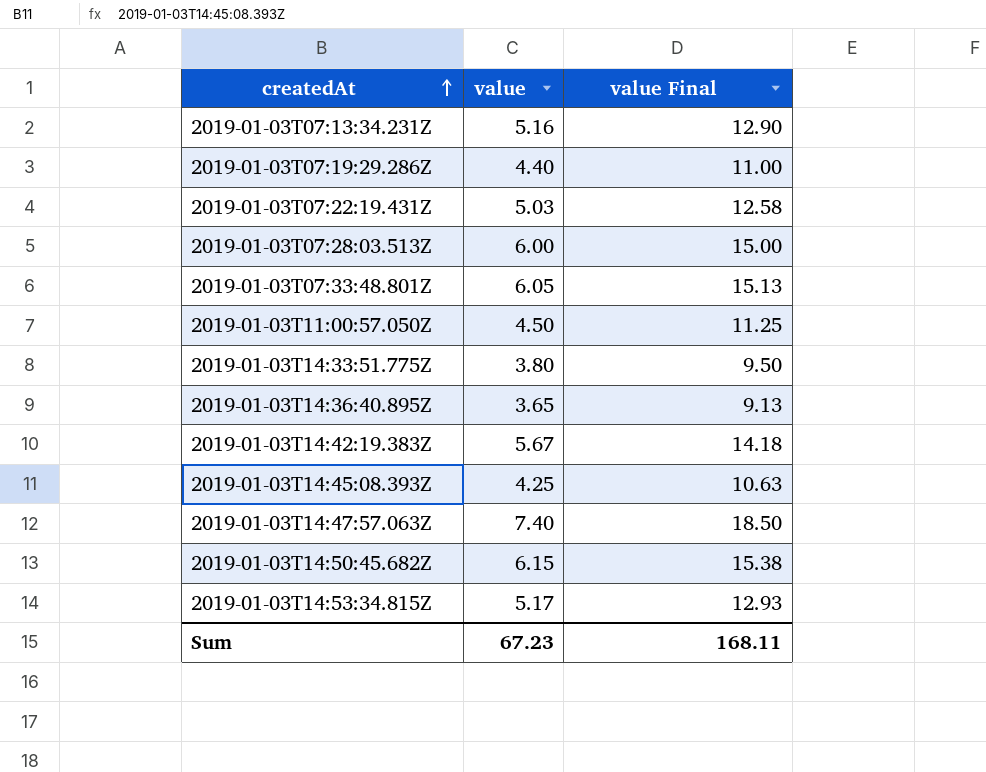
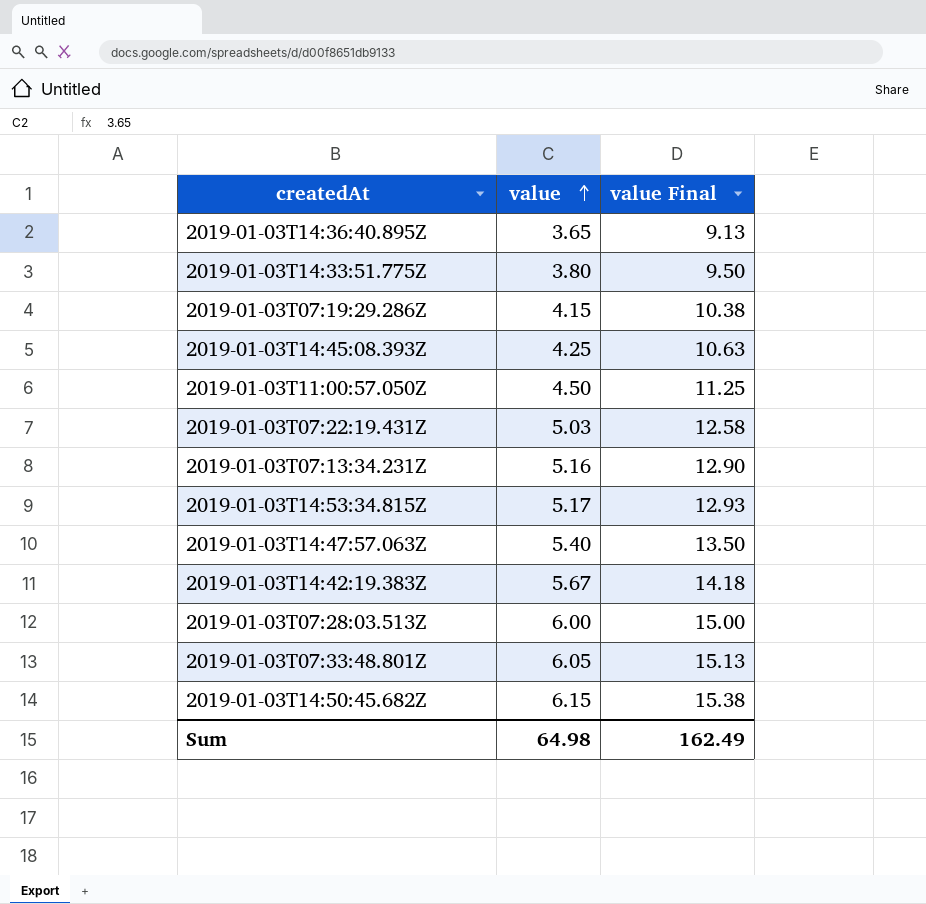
row order: createdAt ascending -> value ascending
2019-01-03T07:19:29.286Z | value: 4.40 -> 4.15
2019-01-03T07:19:29.286Z | value Final: 11.00 -> 10.38
2019-01-03T14:47:57.063Z | value: 7.40 -> 5.40
2019-01-03T14:47:57.063Z | value Final: 18.50 -> 13.50
Sum | value: 67.23 -> 64.98
Sum | value Final: 168.11 -> 162.49

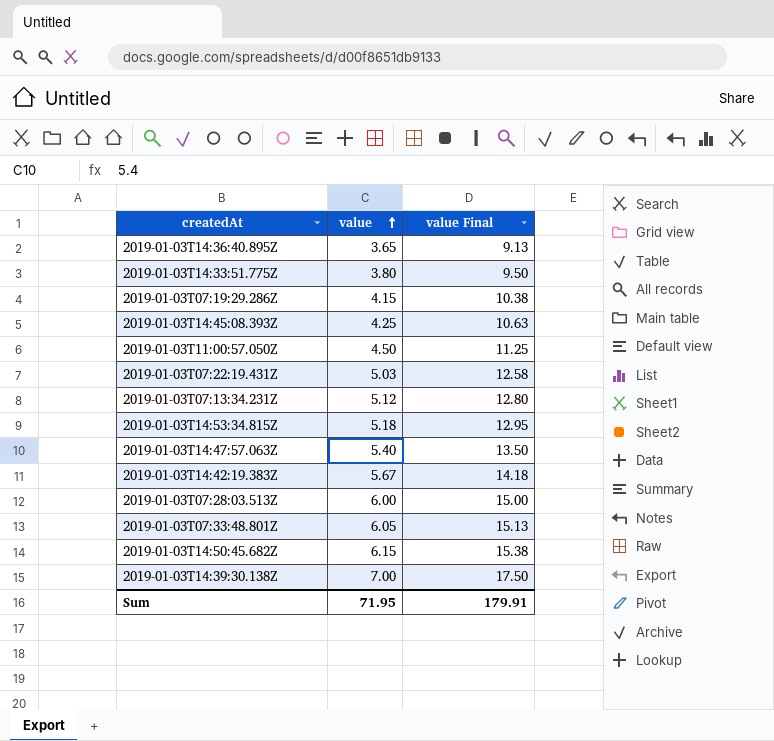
2019-01-03T07:13:34.231Z | value: 5.16 -> 5.12
2019-01-03T07:13:34.231Z | value Final: 12.90 -> 12.80
2019-01-03T14:53:34.815Z | value: 5.17 -> 5.18
2019-01-03T14:53:34.815Z | value Final: 12.93 -> 12.95
row 2019-01-03T14:39:30.138Z: none -> 7.00 | 17.50
Sum | value: 64.98 -> 71.95
Sum | value Final: 162.49 -> 179.91

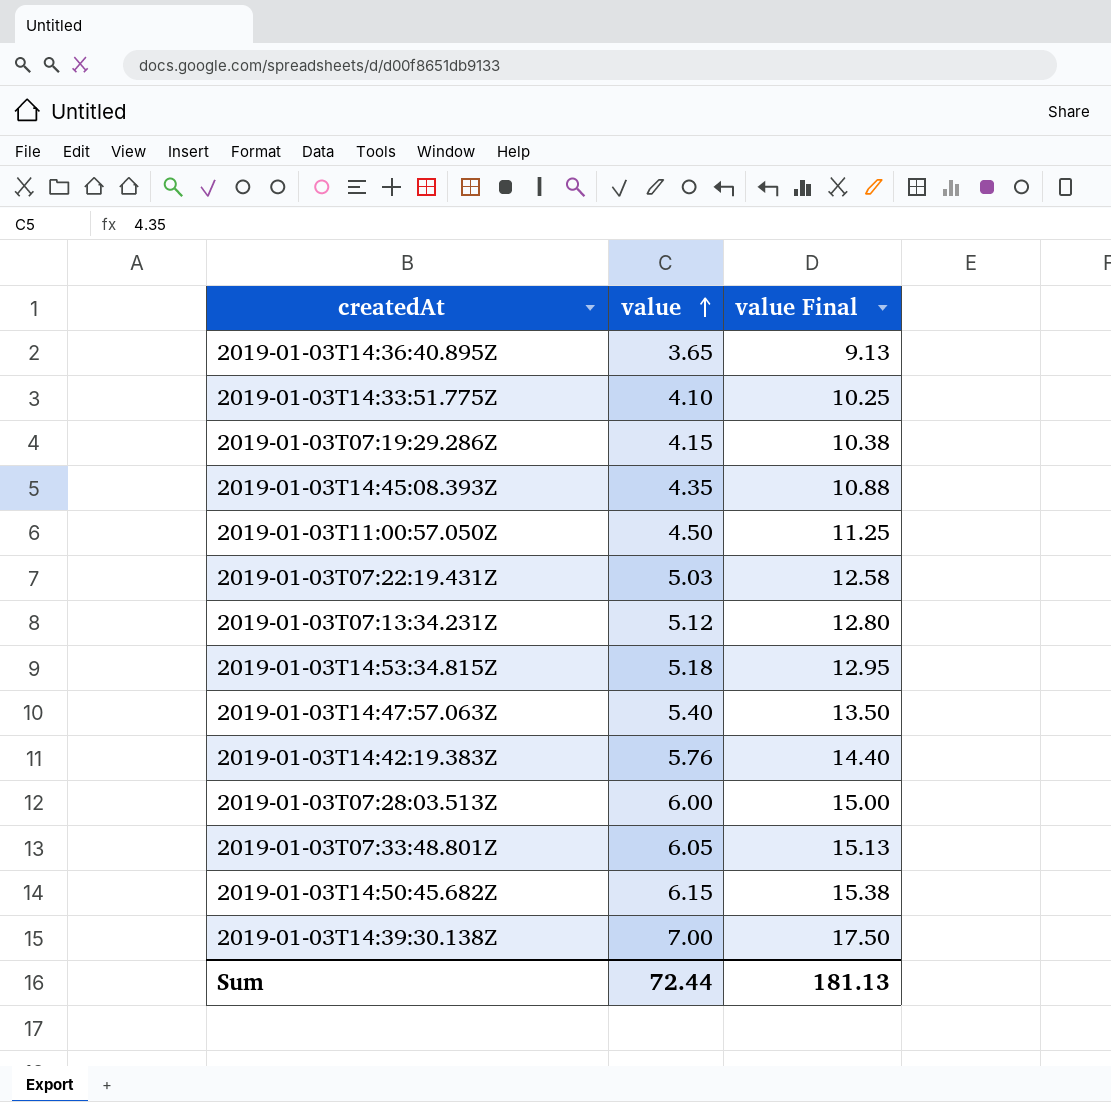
2019-01-03T14:33:51.775Z | value: 3.80 -> 4.10
2019-01-03T14:33:51.775Z | value Final: 9.50 -> 10.25
2019-01-03T14:45:08.393Z | value: 4.25 -> 4.35
2019-01-03T14:45:08.393Z | value Final: 10.63 -> 10.88
2019-01-03T14:42:19.383Z | value: 5.67 -> 5.76
2019-01-03T14:42:19.383Z | value Final: 14.18 -> 14.40
Sum | value: 71.95 -> 72.44
Sum | value Final: 179.91 -> 181.13

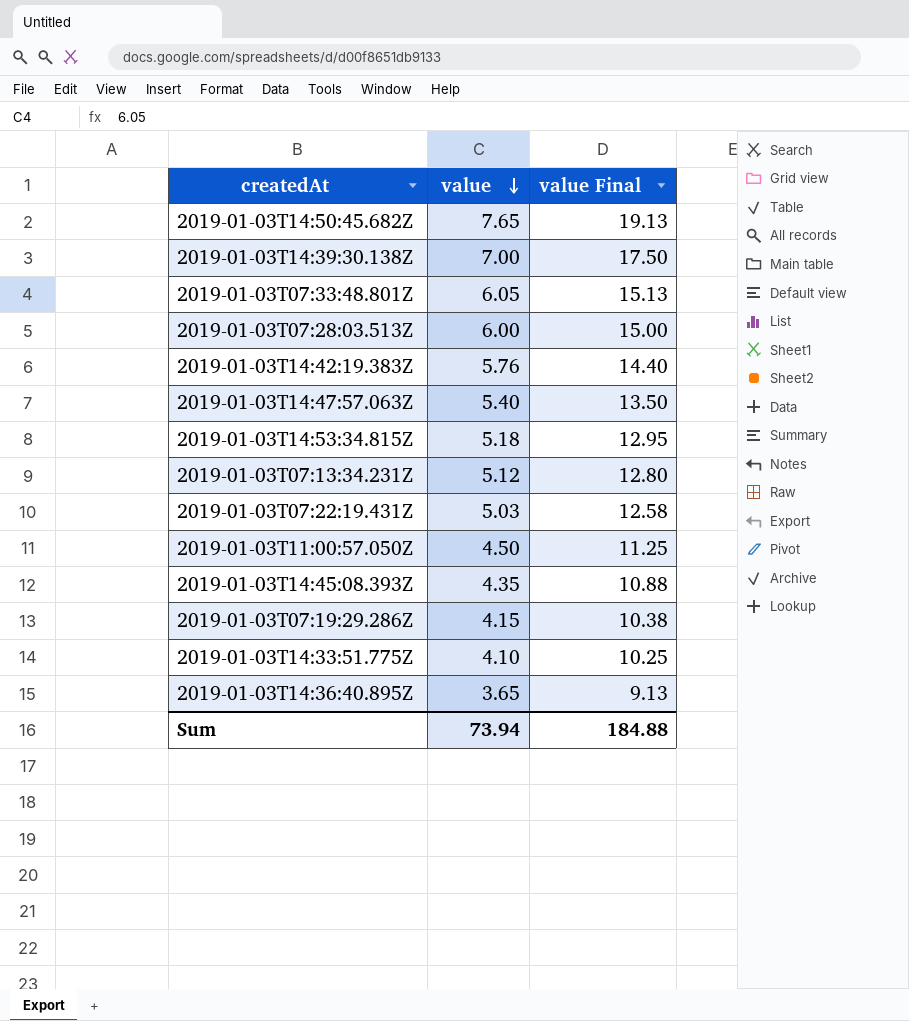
row order: value ascending -> value descending
2019-01-03T14:50:45.682Z | value: 6.15 -> 7.65
2019-01-03T14:50:45.682Z | value Final: 15.38 -> 19.13
Sum | value: 72.44 -> 73.94
Sum | value Final: 181.13 -> 184.88

